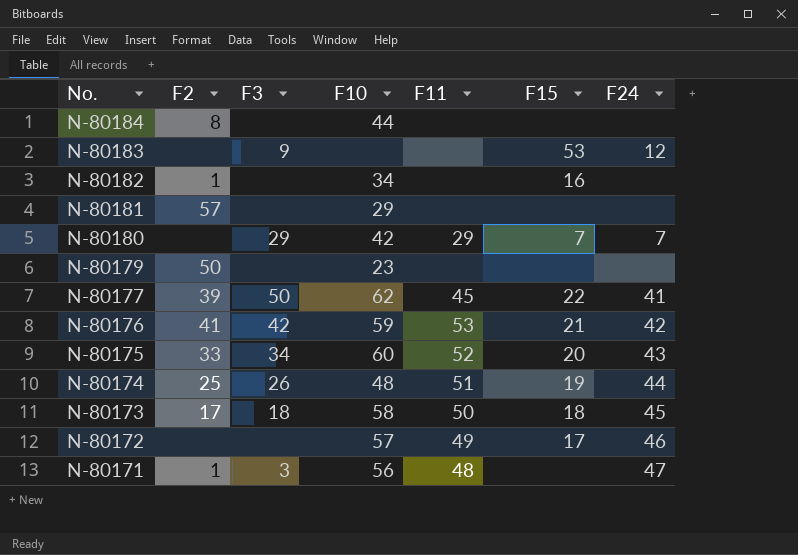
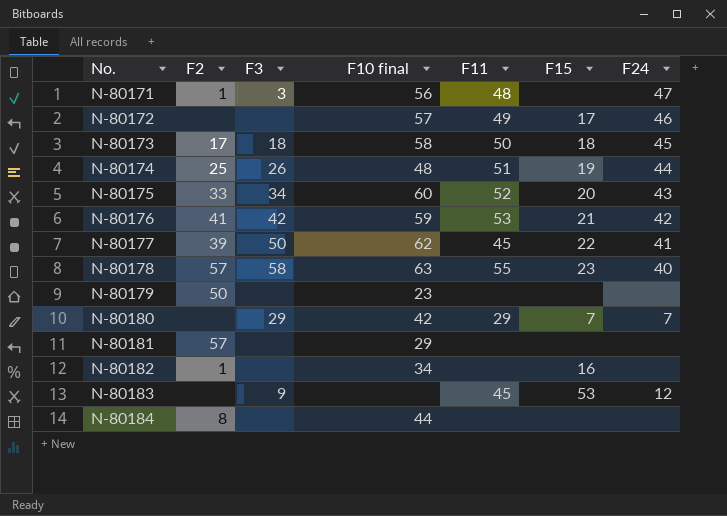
row order: No. descending -> No. ascending
column name: F10 -> F10 final
row N-80178: none -> 57 | 58 | 63 | 55 | 23 | 40
N-80183 | F11: none -> 45

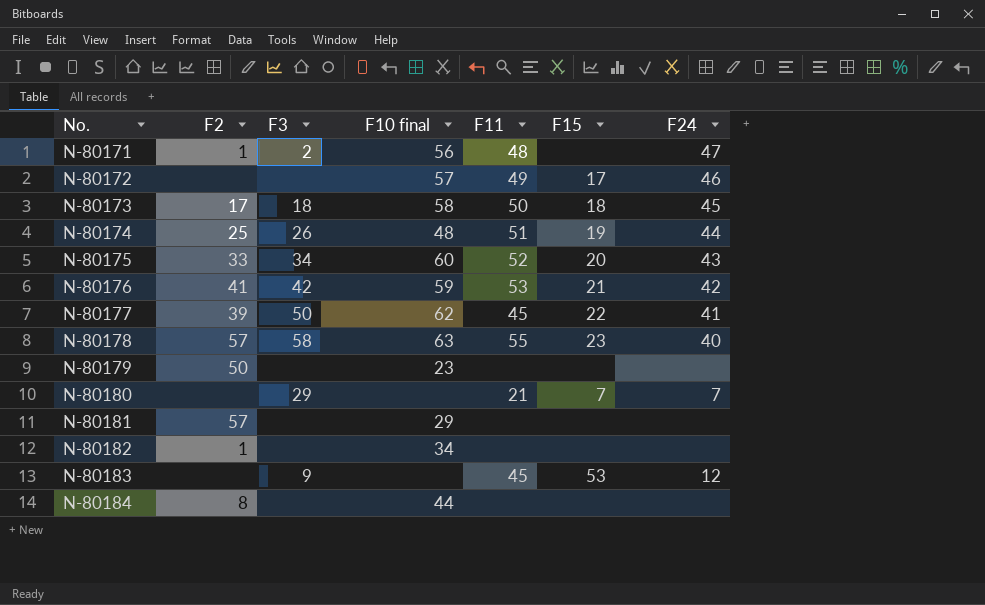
N-80171 | F3: 3 -> 2
N-80180 | F10 final: 42 -> none
N-80180 | F11: 29 -> 21
N-80182 | F15: 16 -> none

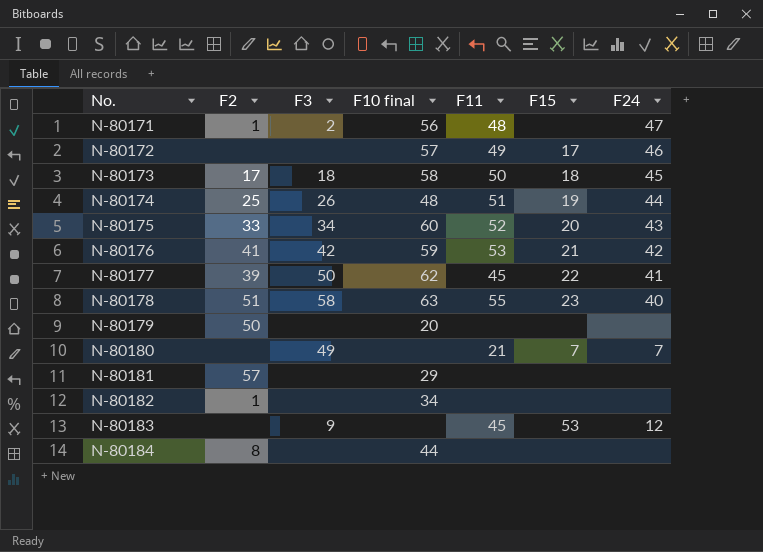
N-80178 | F2: 57 -> 51
N-80179 | F10 final: 23 -> 20
N-80180 | F3: 29 -> 49

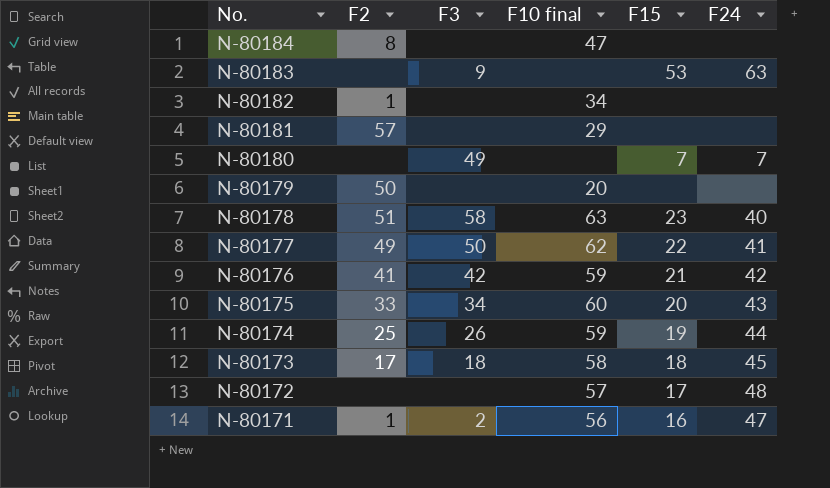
row order: No. ascending -> No. descending
column F11 | position: 5 -> none
N-80184 | F10 final: 44 -> 47
N-80183 | F24: 12 -> 63
N-80177 | F2: 39 -> 49
N-80174 | F10 final: 48 -> 59
N-80172 | F24: 46 -> 48
N-80171 | F15: none -> 16

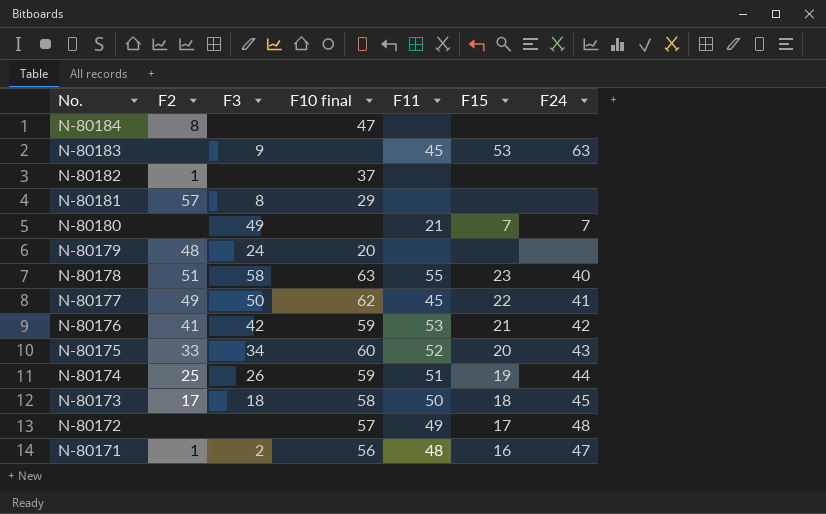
column F11 | position: none -> 5
N-80182 | F10 final: 34 -> 37
N-80181 | F3: none -> 8
N-80179 | F2: 50 -> 48
N-80179 | F3: none -> 24

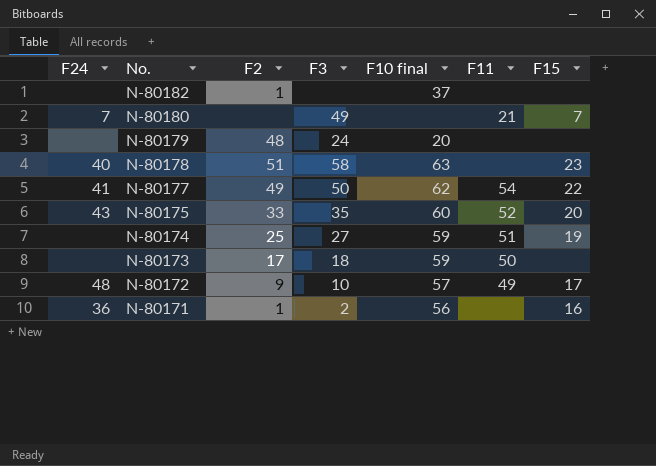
column F24 | position: 7 -> 1
row N-80184: 8 | none | 47 | none | none | none -> none
row N-80183: none | 9 | none | 45 | 53 | 63 -> none
row N-80181: 57 | 8 | 29 | none | none | none -> none
row N-80176: 41 | 42 | 59 | 53 | 21 | 42 -> none
N-80178 | F11: 55 -> none
N-80177 | F11: 45 -> 54
N-80175 | F3: 34 -> 35
N-80174 | F24: 44 -> none
N-80174 | F3: 26 -> 27
N-80173 | F24: 45 -> none
N-80173 | F10 final: 58 -> 59
N-80173 | F15: 18 -> none
N-80172 | F2: none -> 9
N-80172 | F3: none -> 10
N-80171 | F24: 47 -> 36
N-80171 | F11: 48 -> none

